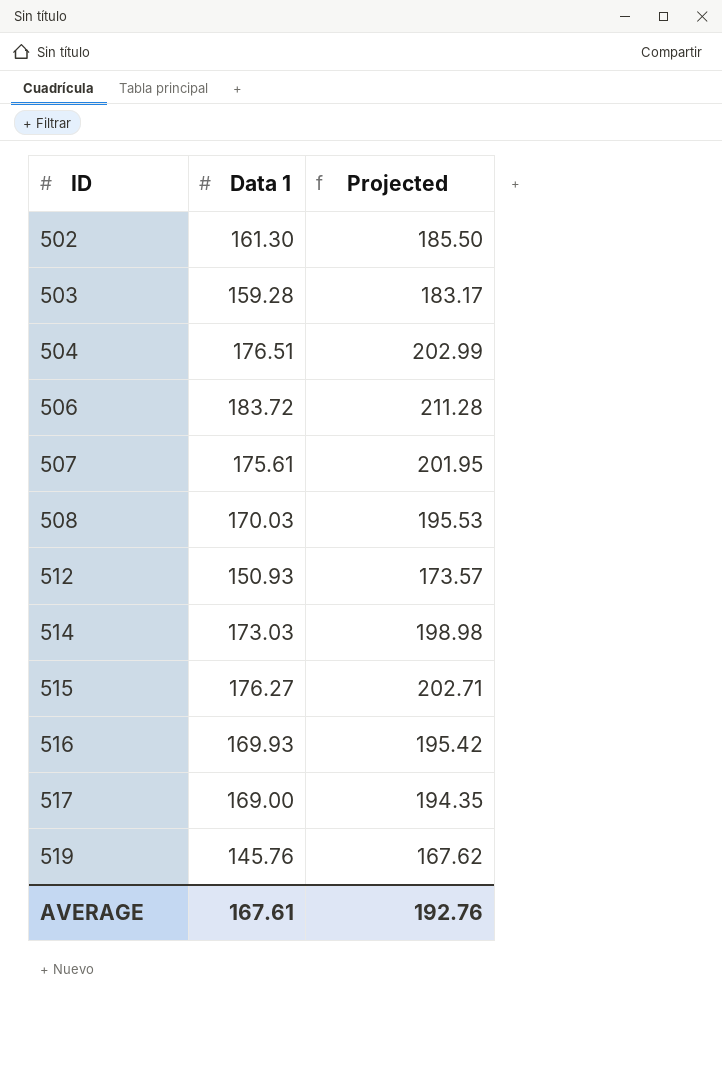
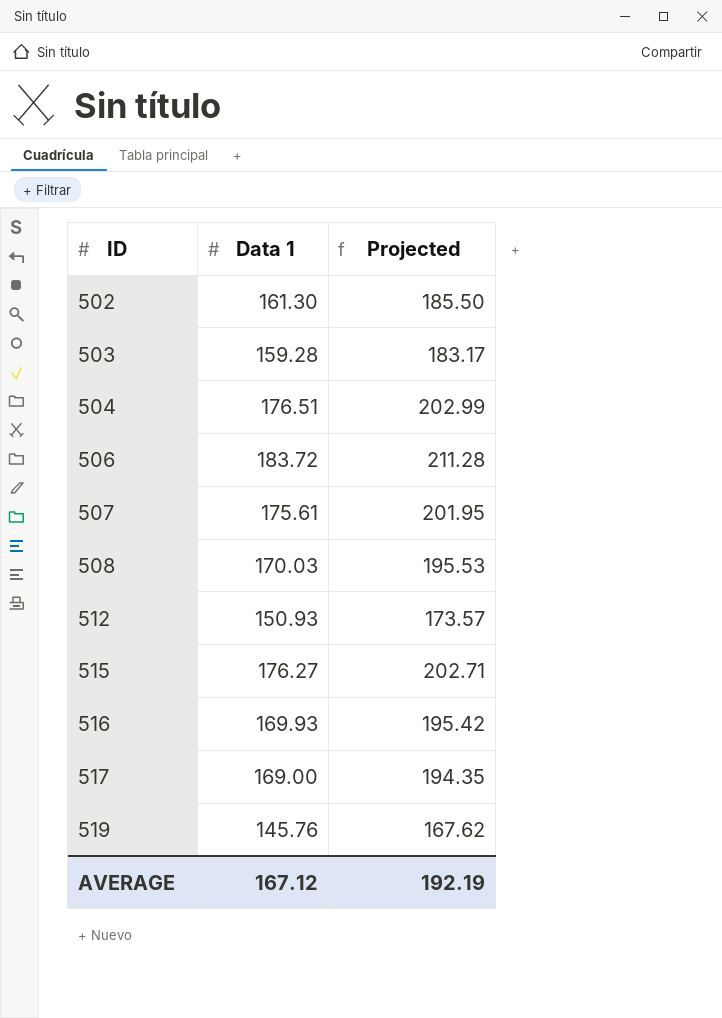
row 514: 173.03 | 198.98 -> none
AVERAGE | Data 1: 167.61 -> 167.12
AVERAGE | Projected: 192.76 -> 192.19

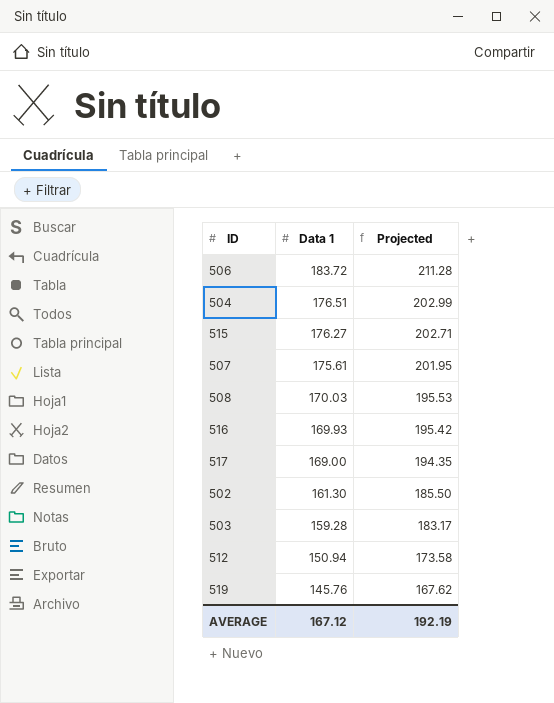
row order: ID ascending -> Data 1 descending
512 | Data 1: 150.93 -> 150.94
512 | Projected: 173.57 -> 173.58

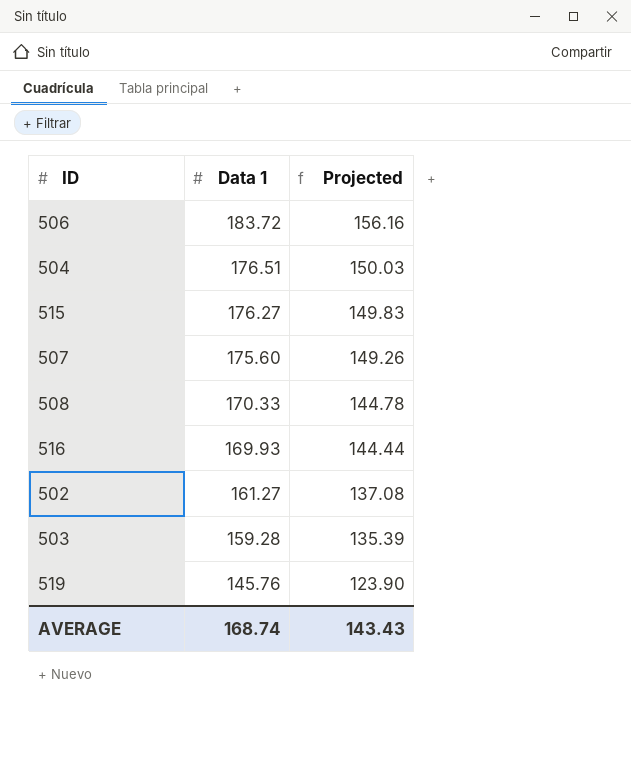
column Projected | formula: [Data 1] * 1.15 -> [Data 1] * 0.85
row 517: 169.00 | 194.35 -> none
row 512: 150.94 | 173.58 -> none
507 | Data 1: 175.61 -> 175.60
508 | Data 1: 170.03 -> 170.33
502 | Data 1: 161.30 -> 161.27
AVERAGE | Data 1: 167.12 -> 168.74
AVERAGE | Projected: 192.19 -> 143.43

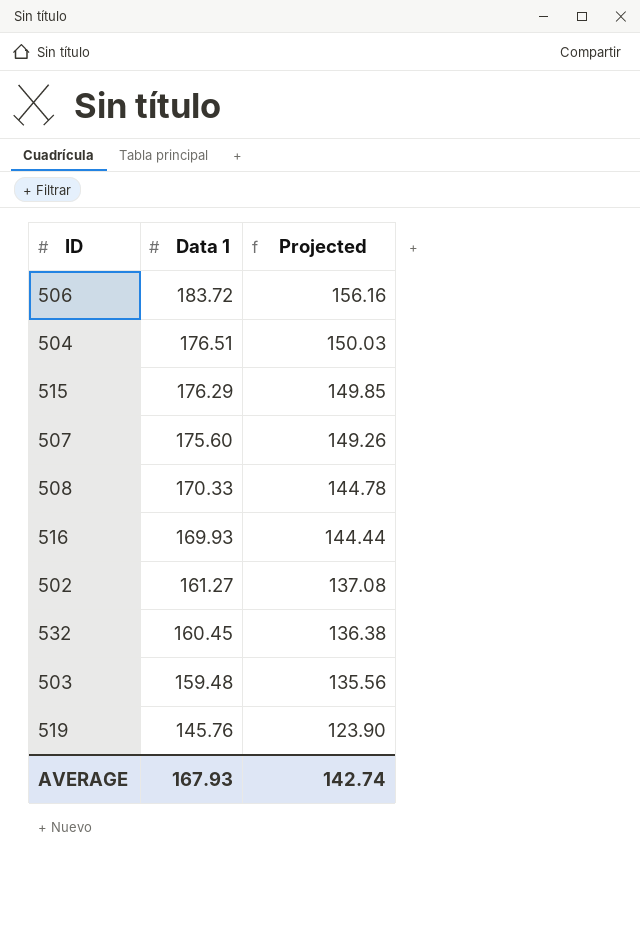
515 | Data 1: 176.27 -> 176.29
515 | Projected: 149.83 -> 149.85
row 532: none -> 160.45 | 136.38
503 | Data 1: 159.28 -> 159.48
503 | Projected: 135.39 -> 135.56
AVERAGE | Data 1: 168.74 -> 167.93
AVERAGE | Projected: 143.43 -> 142.74

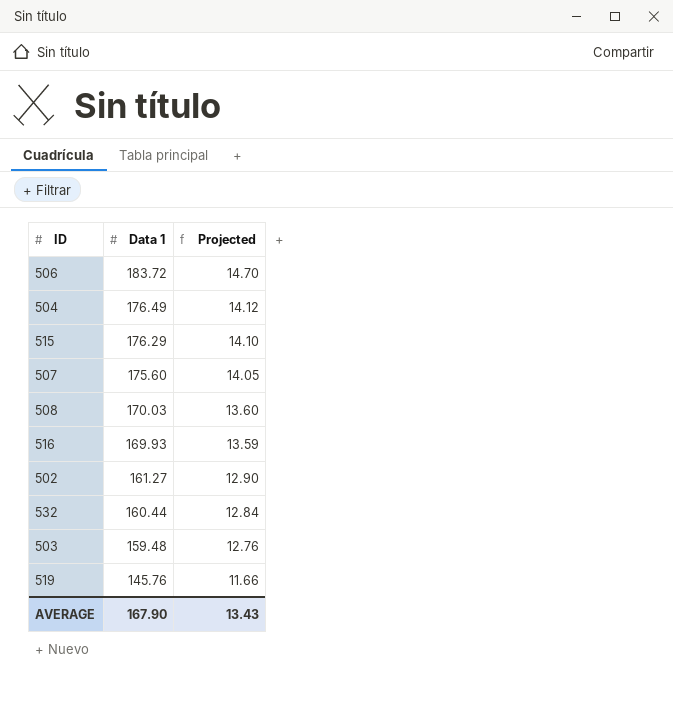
column Projected | formula: [Data 1] * 0.85 -> [Data 1] * 0.08
504 | Data 1: 176.51 -> 176.49
508 | Data 1: 170.33 -> 170.03
532 | Data 1: 160.45 -> 160.44
AVERAGE | Data 1: 167.93 -> 167.90
AVERAGE | Projected: 142.74 -> 13.43

